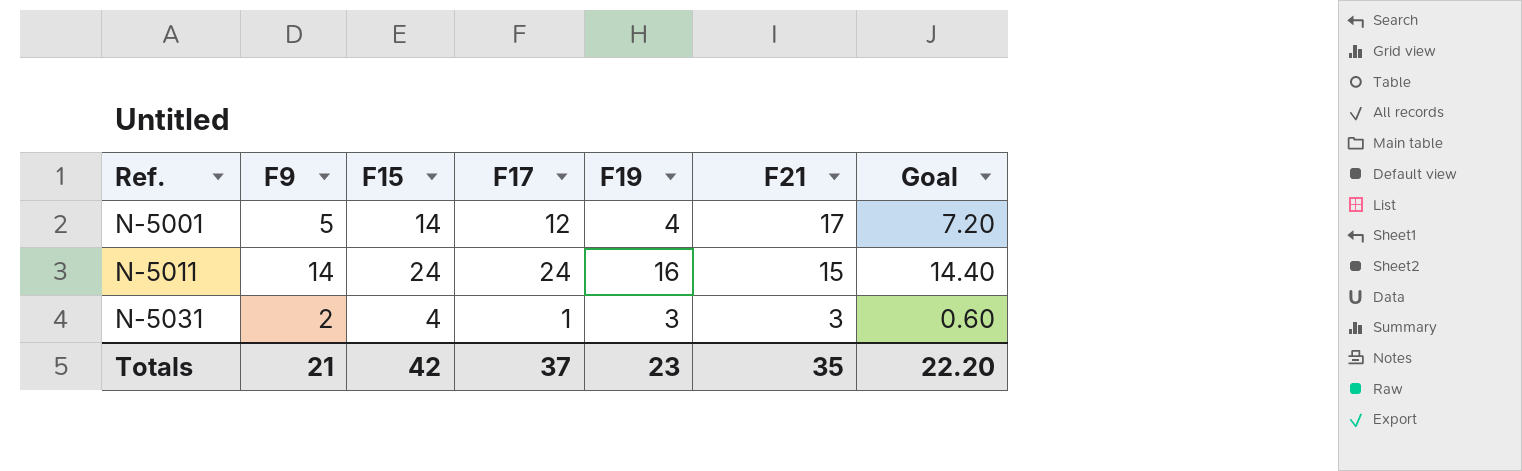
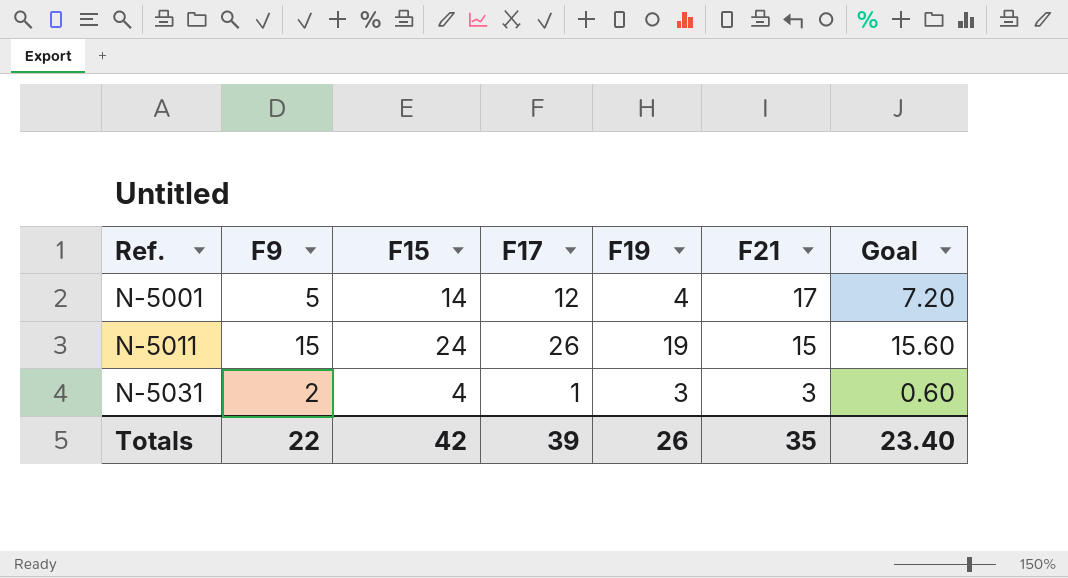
N-5011 | F9: 14 -> 15
N-5011 | F17: 24 -> 26
N-5011 | F19: 16 -> 19
N-5011 | Goal: 14.40 -> 15.60
Totals | F9: 21 -> 22
Totals | F17: 37 -> 39
Totals | F19: 23 -> 26
Totals | Goal: 22.20 -> 23.40

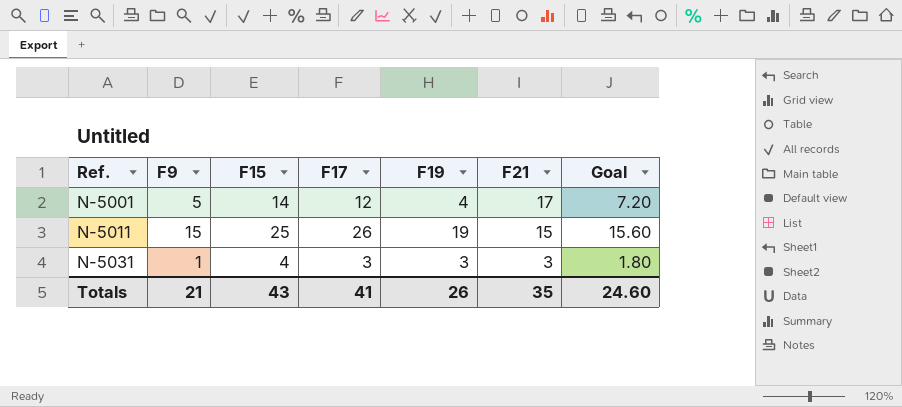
N-5011 | F15: 24 -> 25
N-5031 | F9: 2 -> 1
N-5031 | F17: 1 -> 3
N-5031 | Goal: 0.60 -> 1.80
Totals | F9: 22 -> 21
Totals | F15: 42 -> 43
Totals | F17: 39 -> 41
Totals | Goal: 23.40 -> 24.60

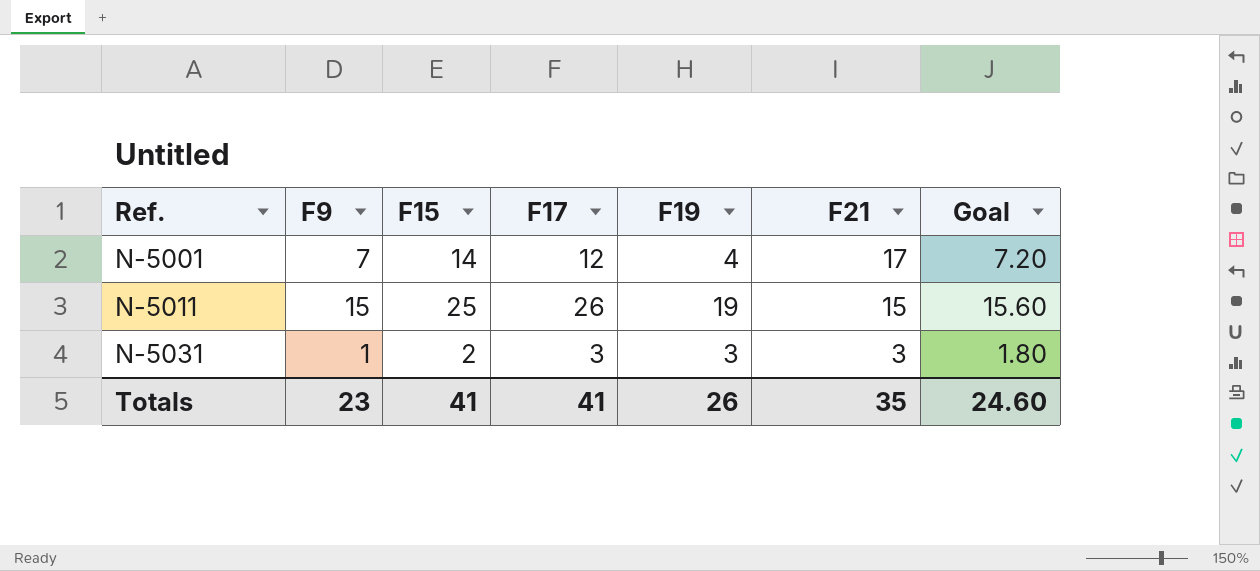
N-5001 | F9: 5 -> 7
N-5031 | F15: 4 -> 2
Totals | F9: 21 -> 23
Totals | F15: 43 -> 41

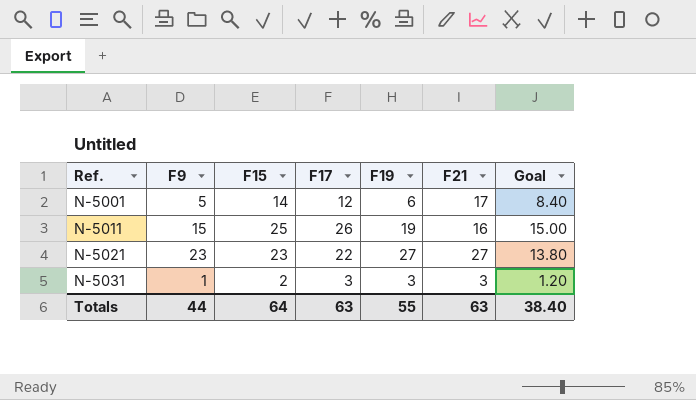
column Goal | formula: [F17] * 0.6 -> [F15] * 0.6
N-5001 | F9: 7 -> 5
N-5001 | F19: 4 -> 6
N-5011 | F21: 15 -> 16
row N-5021: none -> 23 | 23 | 22 | 27 | 27 | 13.80
Totals | F9: 23 -> 44
Totals | F15: 41 -> 64
Totals | F17: 41 -> 63
Totals | F19: 26 -> 55
Totals | F21: 35 -> 63
Totals | Goal: 24.60 -> 38.40

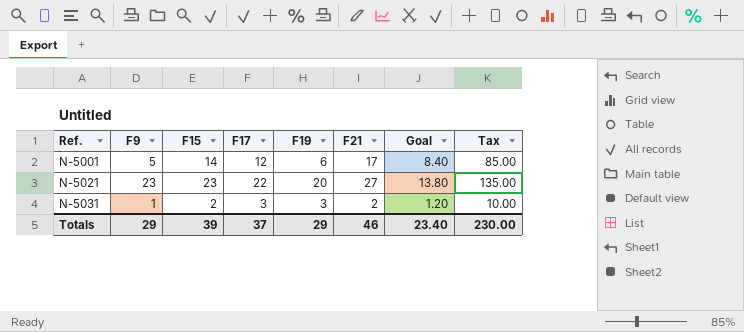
column Tax | formula: none -> [F21] * 5
row N-5011: 15 | 25 | 26 | 19 | 16 | 15.00 -> none
N-5021 | F19: 27 -> 20
N-5031 | F21: 3 -> 2
Totals | F9: 44 -> 29
Totals | F15: 64 -> 39
Totals | F17: 63 -> 37
Totals | F19: 55 -> 29
Totals | F21: 63 -> 46
Totals | Goal: 38.40 -> 23.40

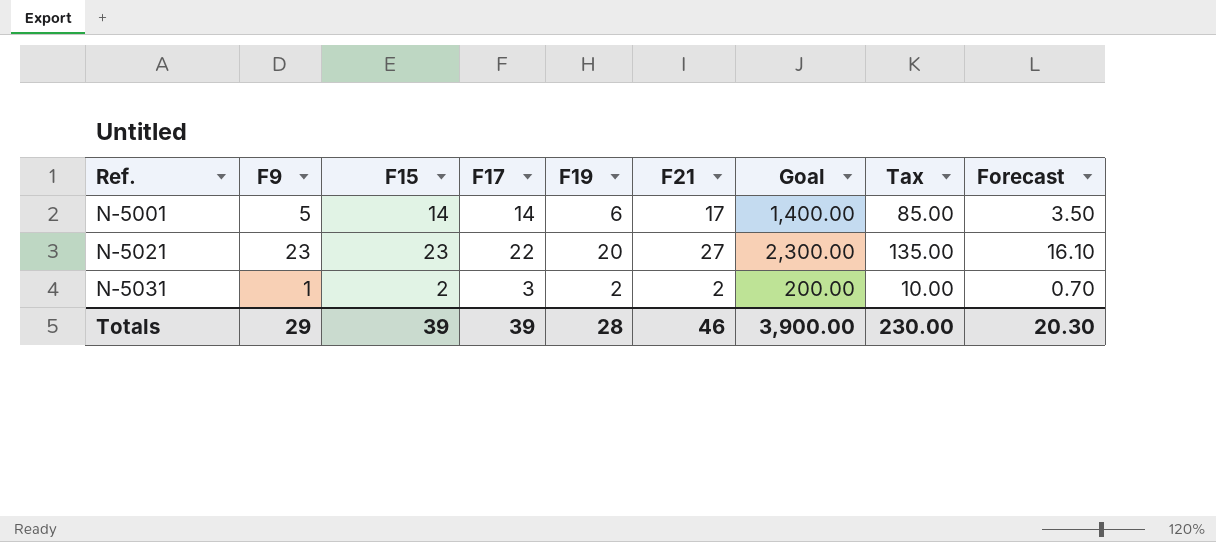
column Goal | formula: [F15] * 0.6 -> [F15] * 100
column Forecast | formula: none -> [F9] * 0.7
N-5001 | F17: 12 -> 14
N-5031 | F19: 3 -> 2
Totals | F17: 37 -> 39
Totals | F19: 29 -> 28
Totals | Goal: 23.40 -> 3,900.00

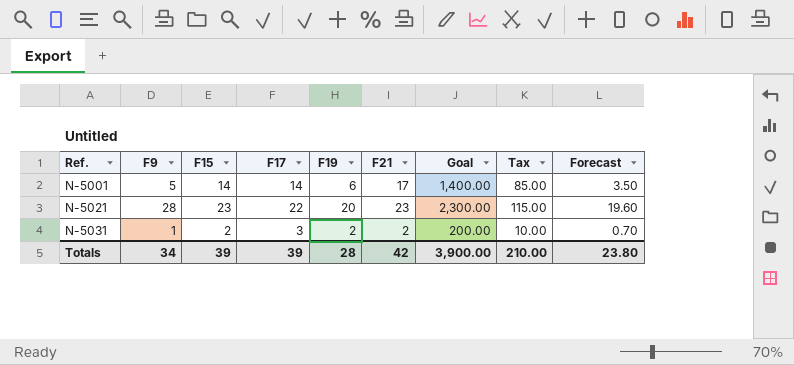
N-5021 | F9: 23 -> 28
N-5021 | F21: 27 -> 23
N-5021 | Tax: 135.00 -> 115.00
N-5021 | Forecast: 16.10 -> 19.60
Totals | F9: 29 -> 34
Totals | F21: 46 -> 42
Totals | Tax: 230.00 -> 210.00
Totals | Forecast: 20.30 -> 23.80

